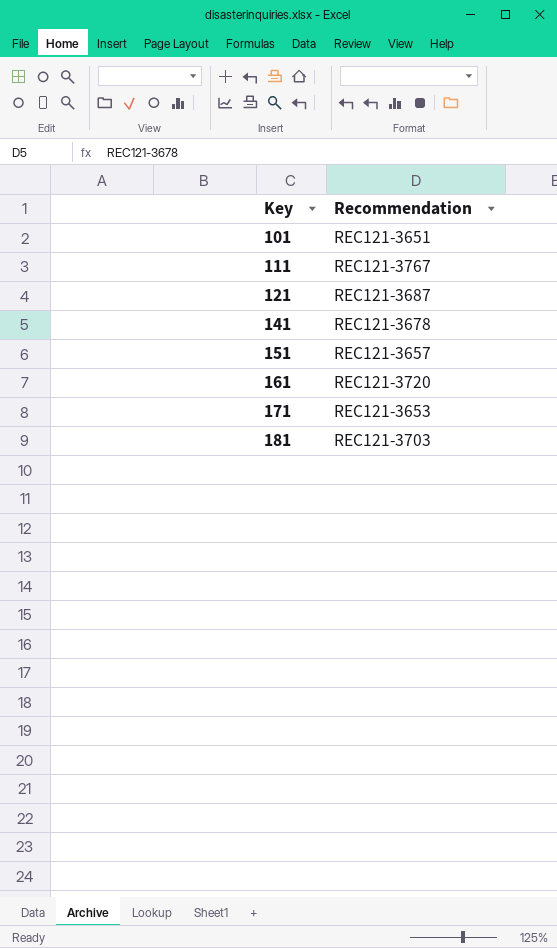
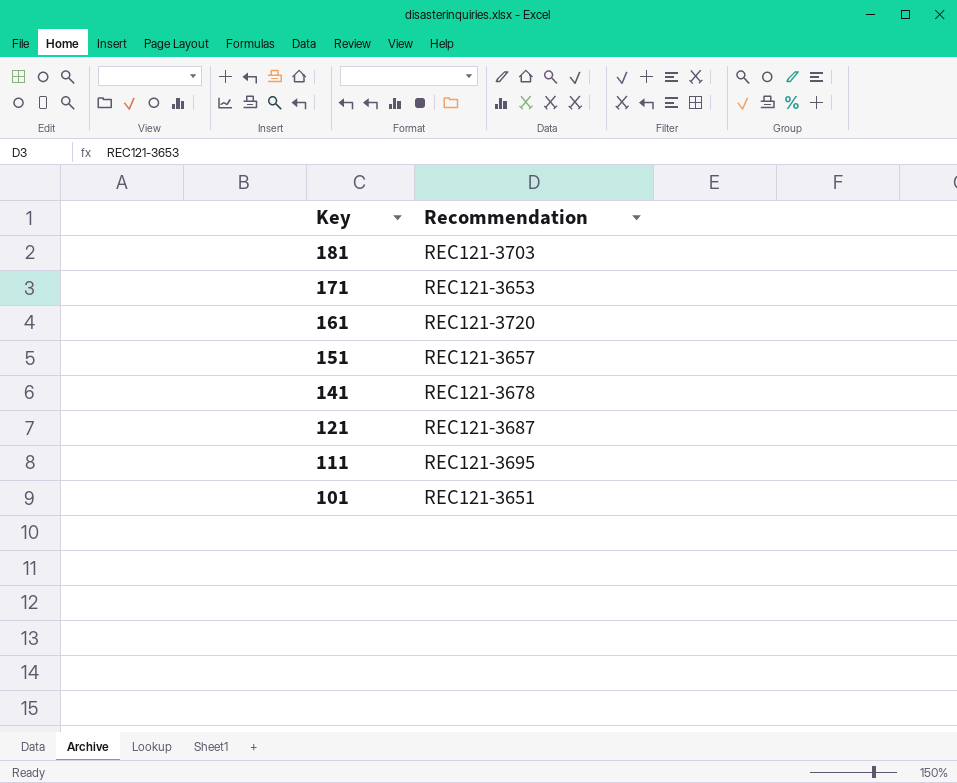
row order: Key ascending -> Key descending
111 | Recommendation: REC121-3767 -> REC121-3695

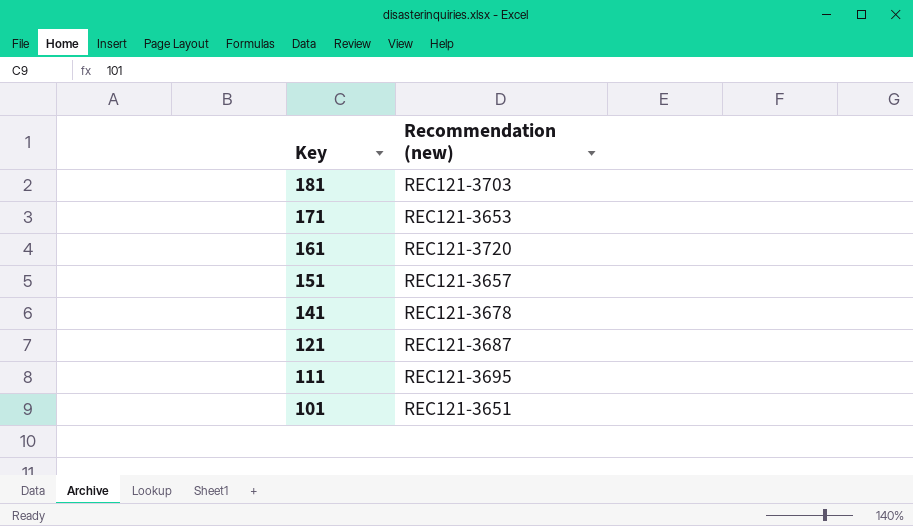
column name: Recommendation -> Recommendation (new)

